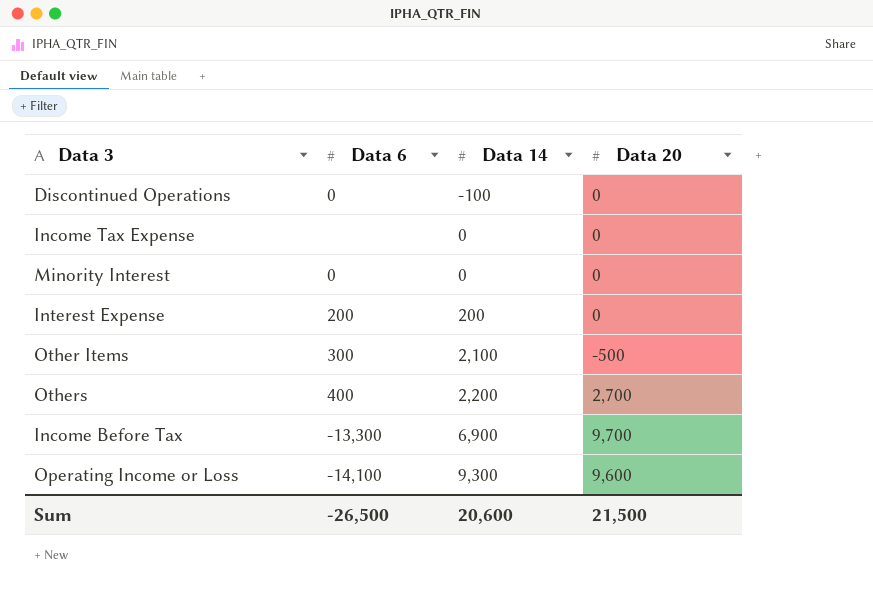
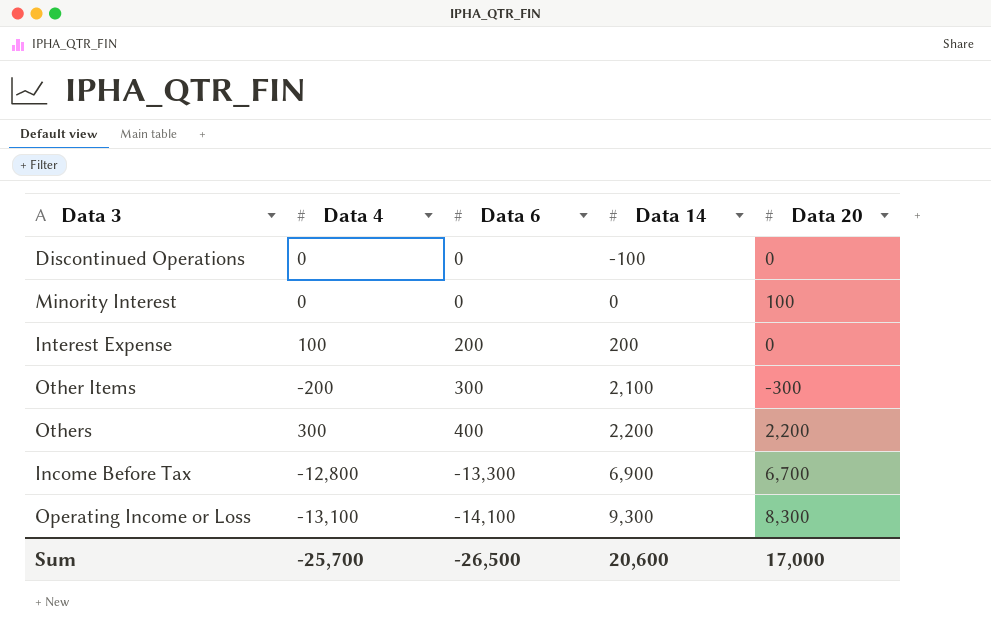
column Data 4 | position: none -> 2
row Income Tax Expense: none | 0 | 0 -> none
Minority Interest | Data 20: 0 -> 100
Other Items | Data 20: -500 -> -300
Others | Data 20: 2,700 -> 2,200
Income Before Tax | Data 20: 9,700 -> 6,700
Operating Income or Loss | Data 20: 9,600 -> 8,300
Sum | Data 20: 21,500 -> 17,000

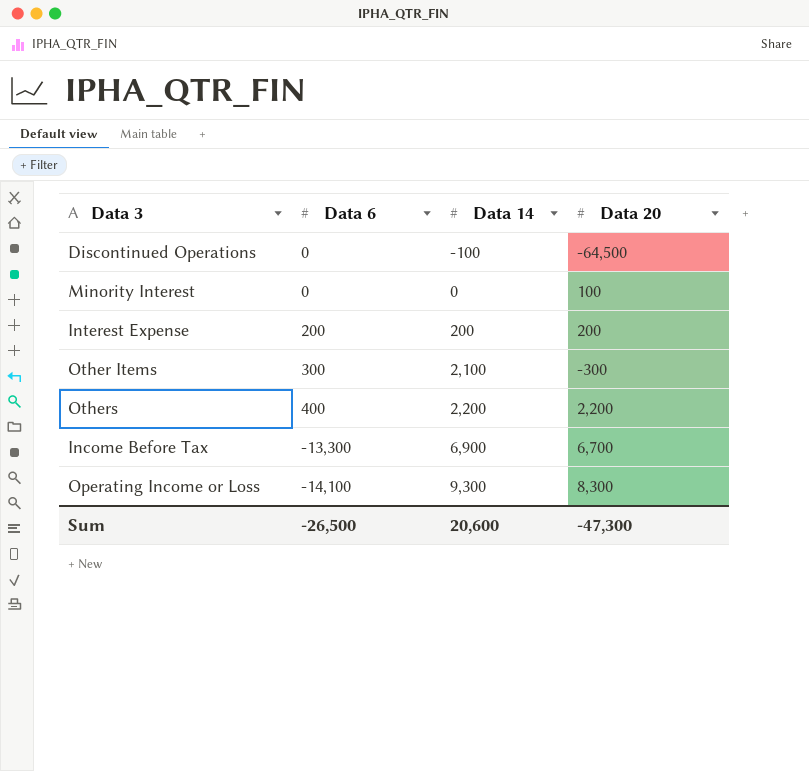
column Data 4 | position: 2 -> none
Discontinued Operations | Data 20: 0 -> -64,500
Interest Expense | Data 20: 0 -> 200
Sum | Data 20: 17,000 -> -47,300

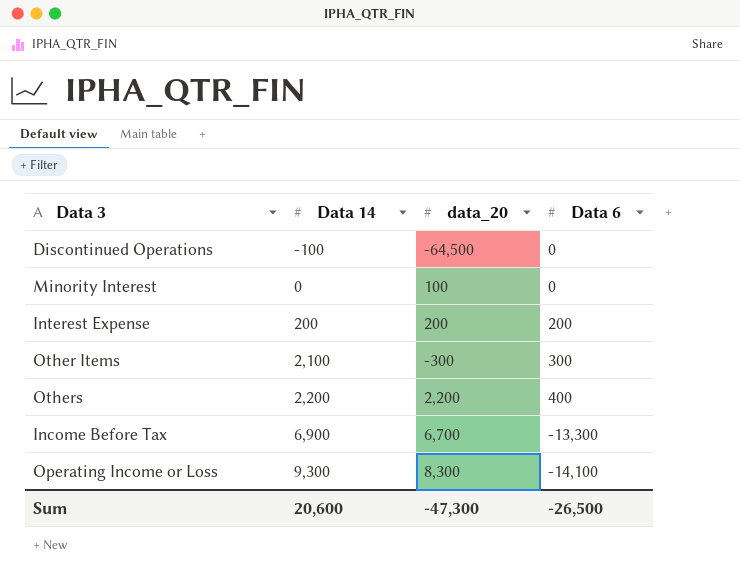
column name: Data 20 -> data_20
column Data 6 | position: 2 -> 4

